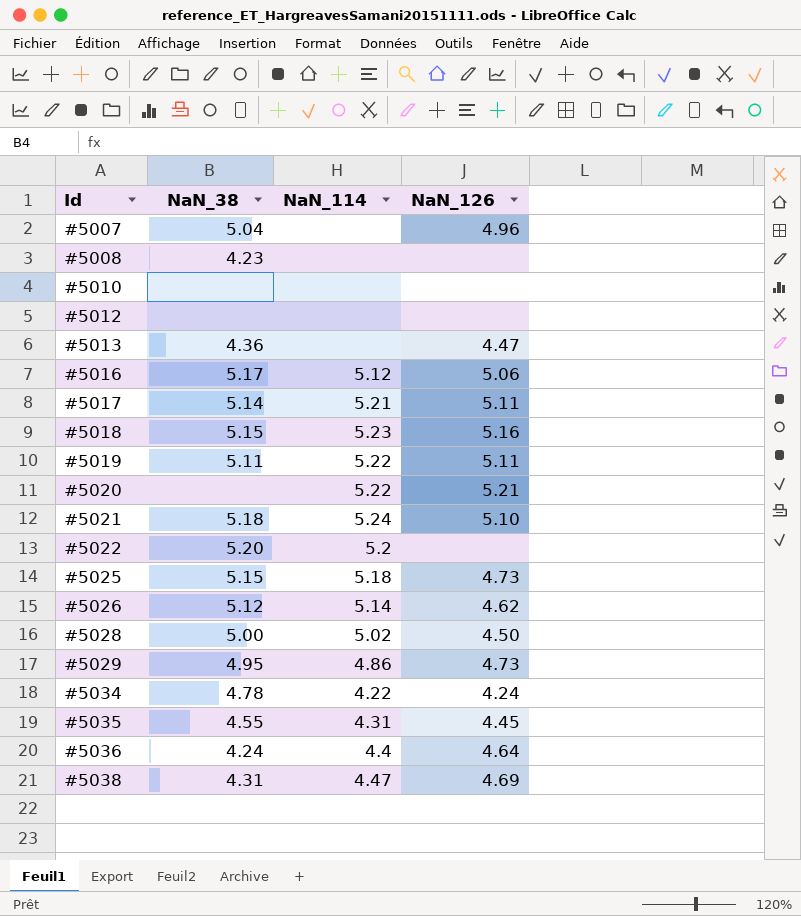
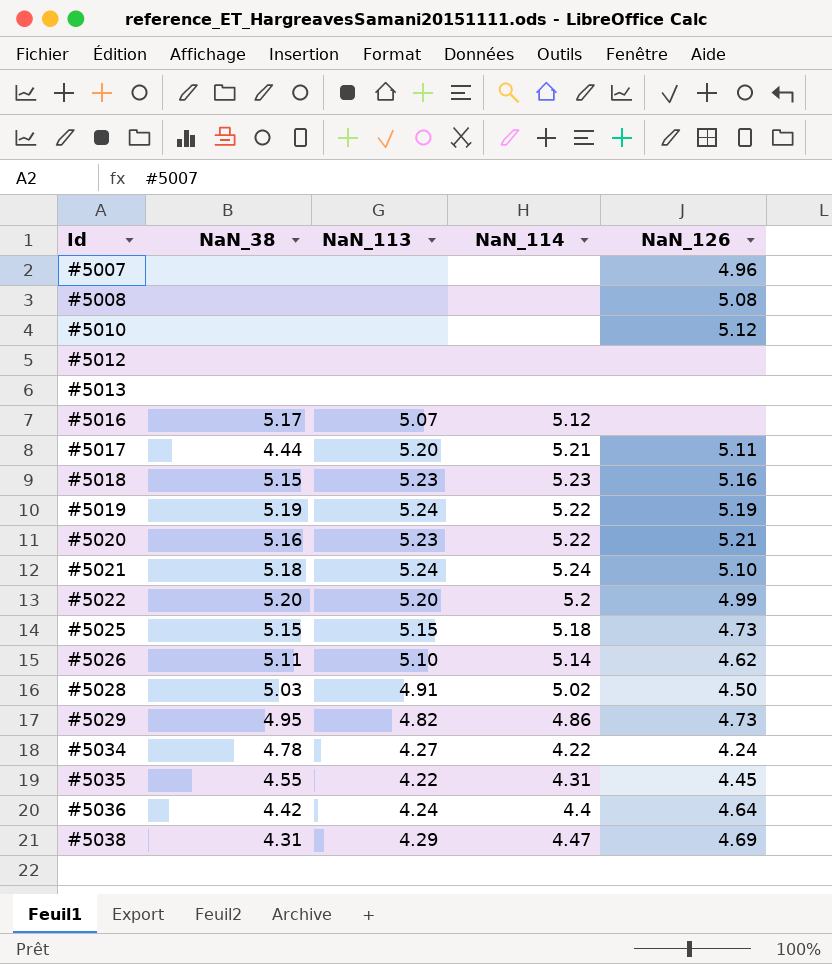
column NaN_113 | position: none -> 3
#5007 | NaN_38: 5.04 -> none
#5008 | NaN_38: 4.23 -> none
#5008 | NaN_126: none -> 5.08
#5010 | NaN_126: none -> 5.12
#5013 | NaN_38: 4.36 -> none
#5013 | NaN_126: 4.47 -> none
#5016 | NaN_126: 5.06 -> none
#5017 | NaN_38: 5.14 -> 4.44
#5019 | NaN_38: 5.11 -> 5.19
#5019 | NaN_126: 5.11 -> 5.19
#5020 | NaN_38: none -> 5.16
#5022 | NaN_126: none -> 4.99
#5026 | NaN_38: 5.12 -> 5.11
#5028 | NaN_38: 5.00 -> 5.03
#5036 | NaN_38: 4.24 -> 4.42

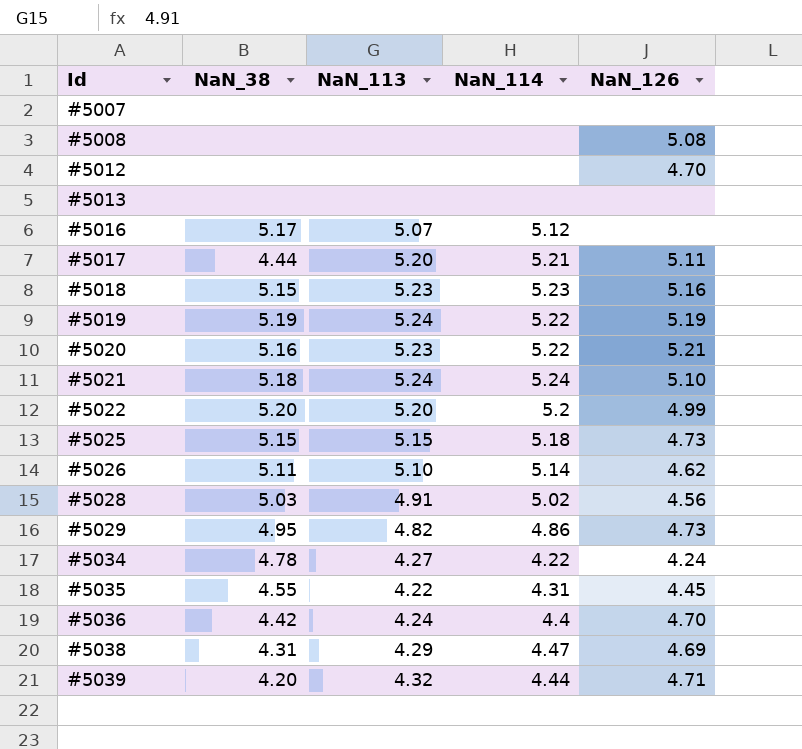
row #5010: none | none | none | 5.12 -> none
#5007 | NaN_126: 4.96 -> none
#5012 | NaN_126: none -> 4.70
#5028 | NaN_126: 4.50 -> 4.56
#5036 | NaN_126: 4.64 -> 4.70
row #5039: none -> 4.20 | 4.32 | 4.44 | 4.71

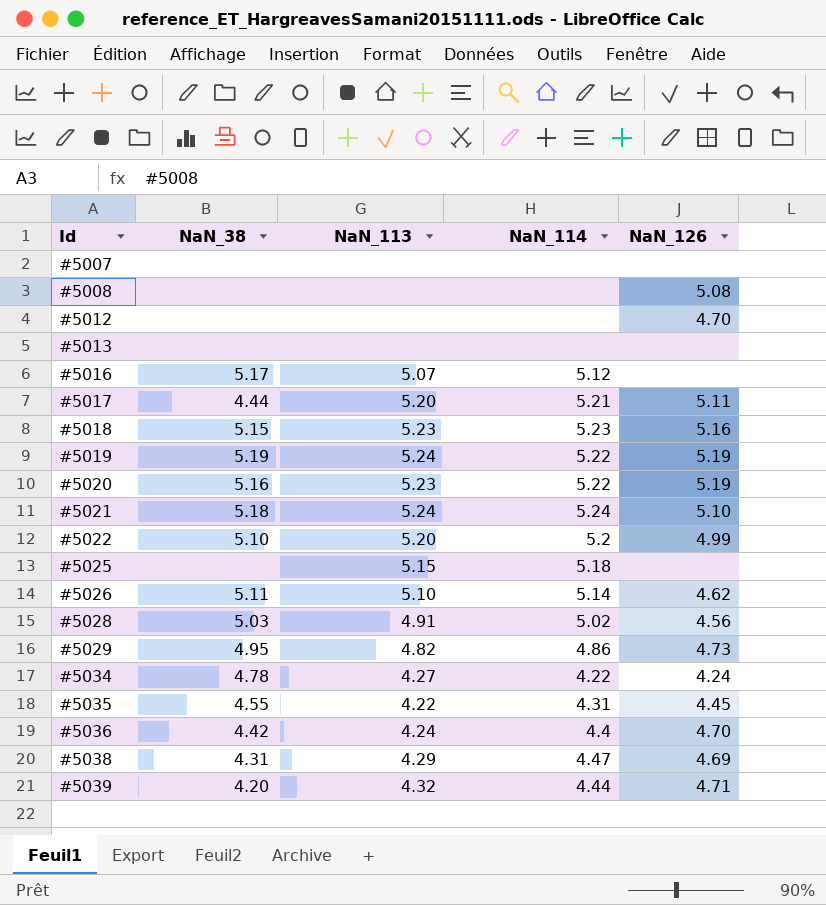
#5020 | NaN_126: 5.21 -> 5.19
#5022 | NaN_38: 5.20 -> 5.10
#5025 | NaN_38: 5.15 -> none
#5025 | NaN_126: 4.73 -> none

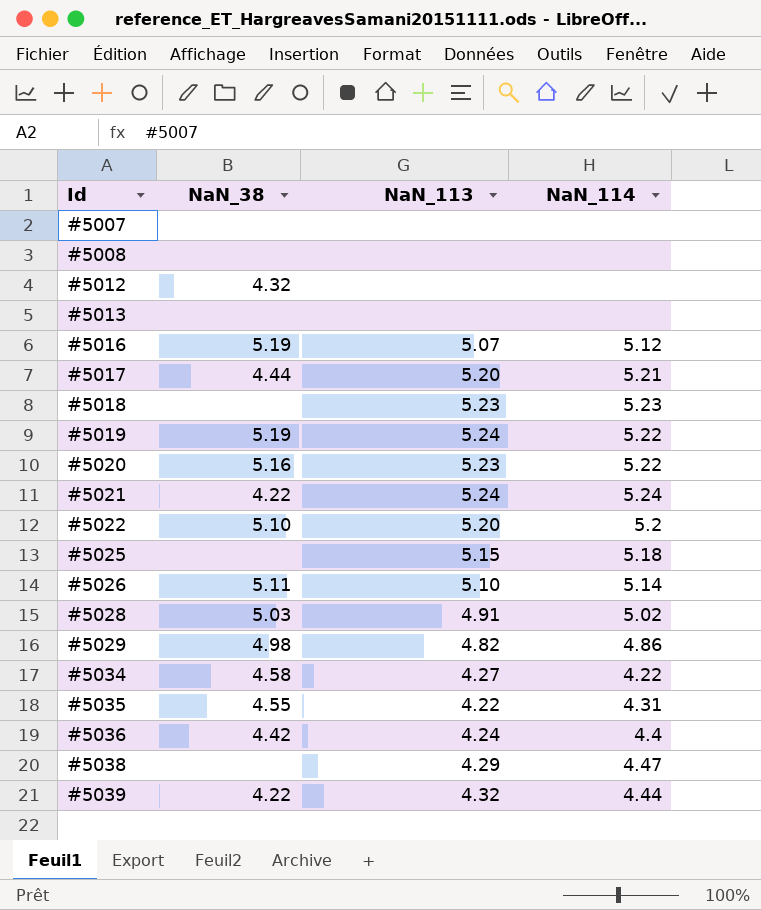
column NaN_126 | position: 5 -> none
#5012 | NaN_38: none -> 4.32
#5016 | NaN_38: 5.17 -> 5.19
#5018 | NaN_38: 5.15 -> none
#5021 | NaN_38: 5.18 -> 4.22
#5029 | NaN_38: 4.95 -> 4.98
#5034 | NaN_38: 4.78 -> 4.58
#5038 | NaN_38: 4.31 -> none
#5039 | NaN_38: 4.20 -> 4.22

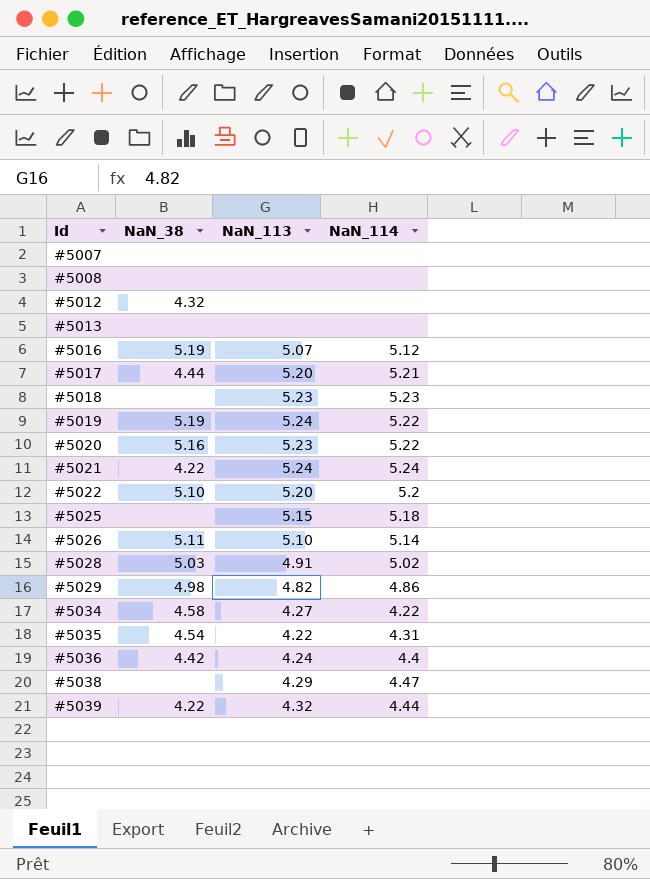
#5035 | NaN_38: 4.55 -> 4.54

